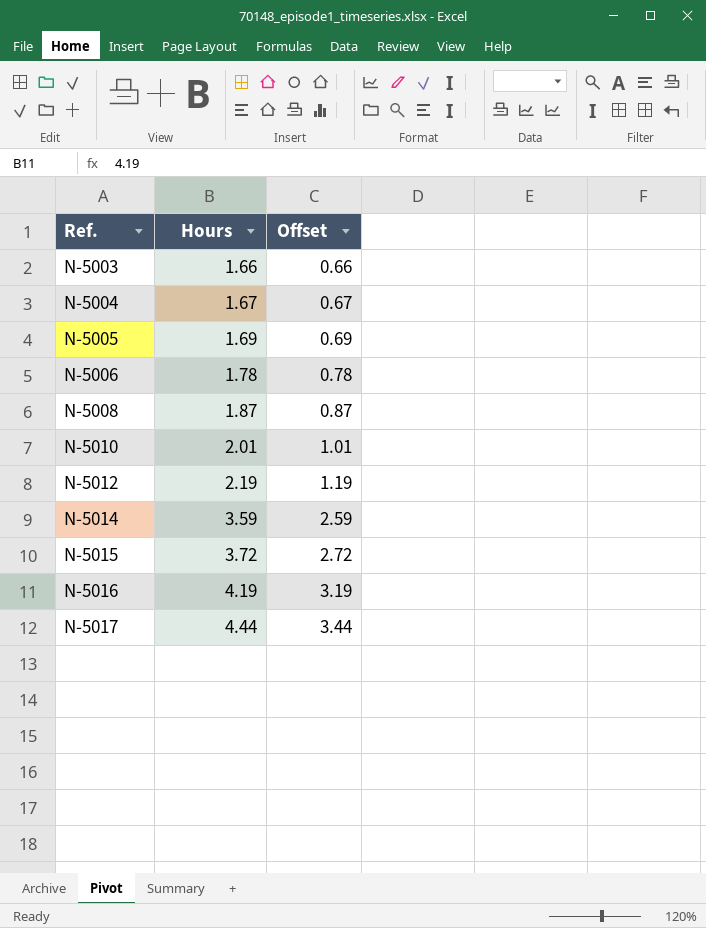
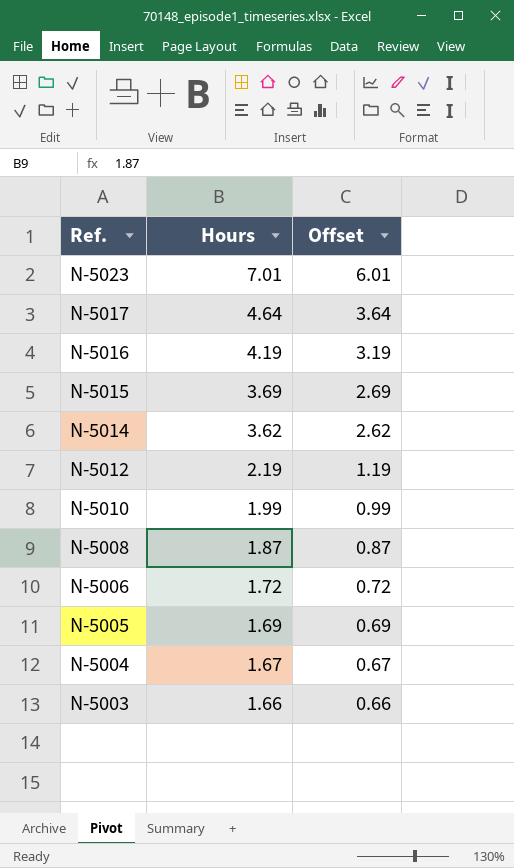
row order: Ref. ascending -> Ref. descending
row N-5023: none -> 7.01 | 6.01
N-5017 | Hours: 4.44 -> 4.64
N-5017 | Offset: 3.44 -> 3.64
N-5015 | Hours: 3.72 -> 3.69
N-5015 | Offset: 2.72 -> 2.69
N-5014 | Hours: 3.59 -> 3.62
N-5014 | Offset: 2.59 -> 2.62
N-5010 | Hours: 2.01 -> 1.99
N-5010 | Offset: 1.01 -> 0.99
N-5006 | Hours: 1.78 -> 1.72
N-5006 | Offset: 0.78 -> 0.72

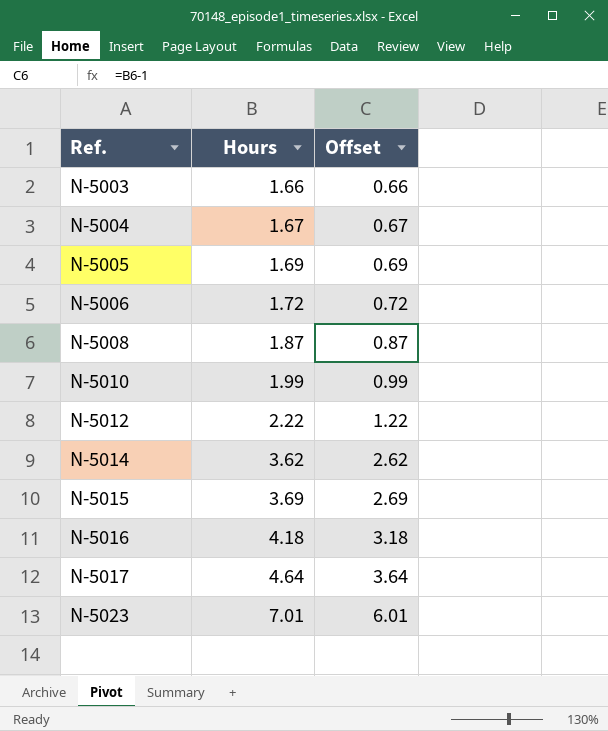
row order: Ref. descending -> Ref. ascending
N-5012 | Hours: 2.19 -> 2.22
N-5012 | Offset: 1.19 -> 1.22
N-5016 | Hours: 4.19 -> 4.18
N-5016 | Offset: 3.19 -> 3.18

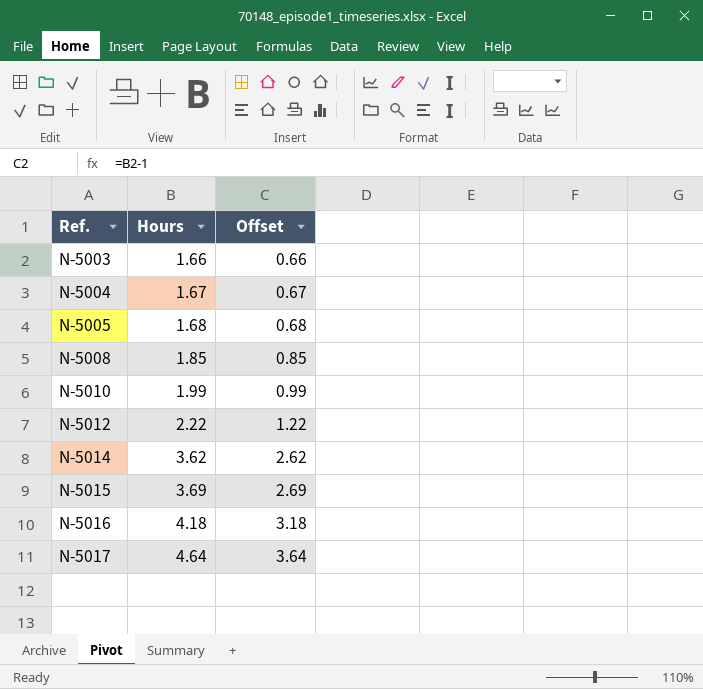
row N-5006: 1.72 | 0.72 -> none
row N-5023: 7.01 | 6.01 -> none
N-5005 | Hours: 1.69 -> 1.68
N-5005 | Offset: 0.69 -> 0.68
N-5008 | Hours: 1.87 -> 1.85
N-5008 | Offset: 0.87 -> 0.85

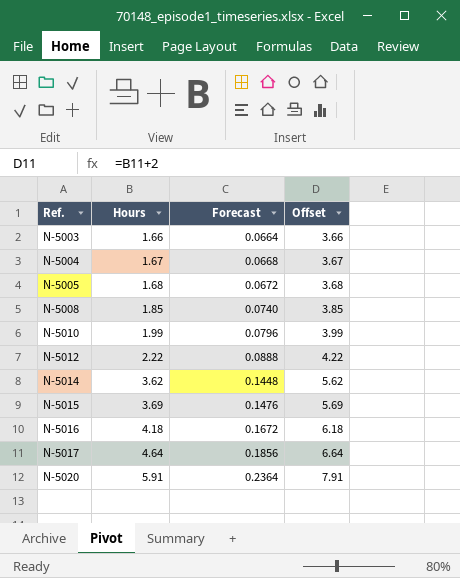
column Forecast | formula: none -> [Hours] * 0.04
column Offset | formula: [Hours] - 1 -> [Hours] + 2
row N-5020: none -> 5.91 | 0.2364 | 7.91

